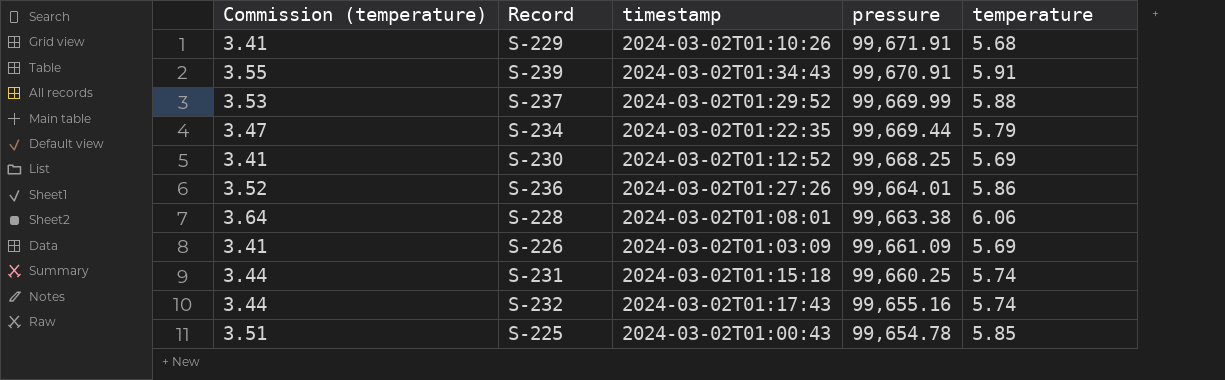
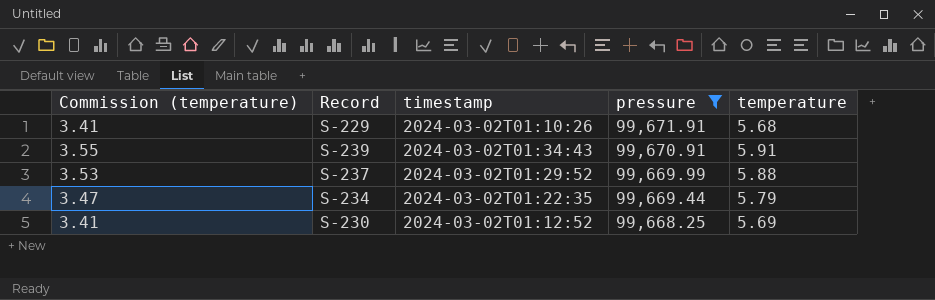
filter: none -> pressure >= 99,668.25

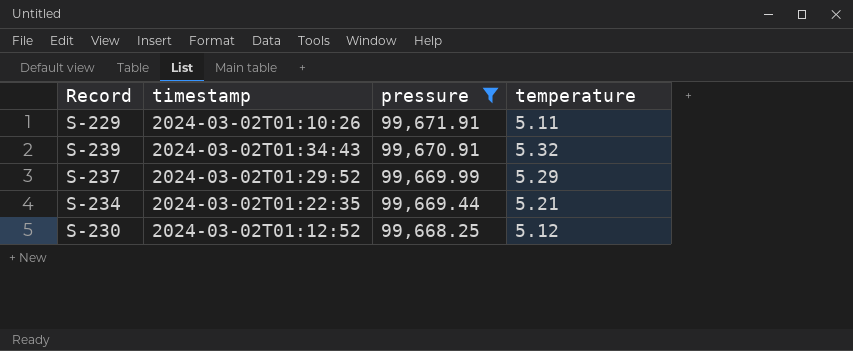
column Commission (temperature) | formula: [temperature] * 0.6 -> none
S-229 | temperature: 5.68 -> 5.11
S-239 | temperature: 5.91 -> 5.32
S-237 | temperature: 5.88 -> 5.29
S-234 | temperature: 5.79 -> 5.21
S-230 | temperature: 5.69 -> 5.12

